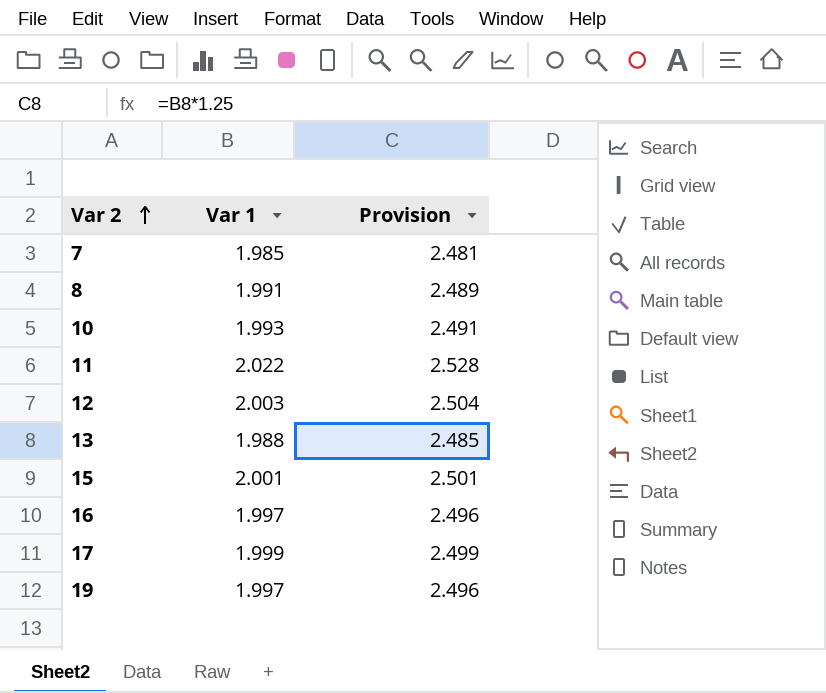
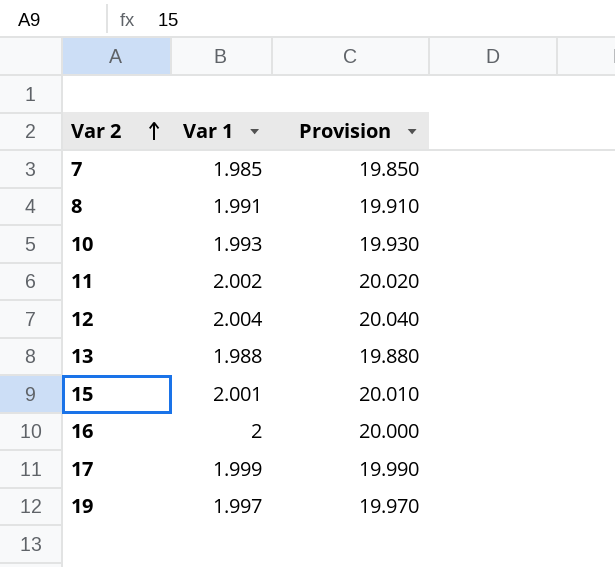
column Provision | formula: [Var 1] * 1.25 -> [Var 1] * 10
11 | Var 1: 2.022 -> 2.002
12 | Var 1: 2.003 -> 2.004
16 | Var 1: 1.997 -> 2

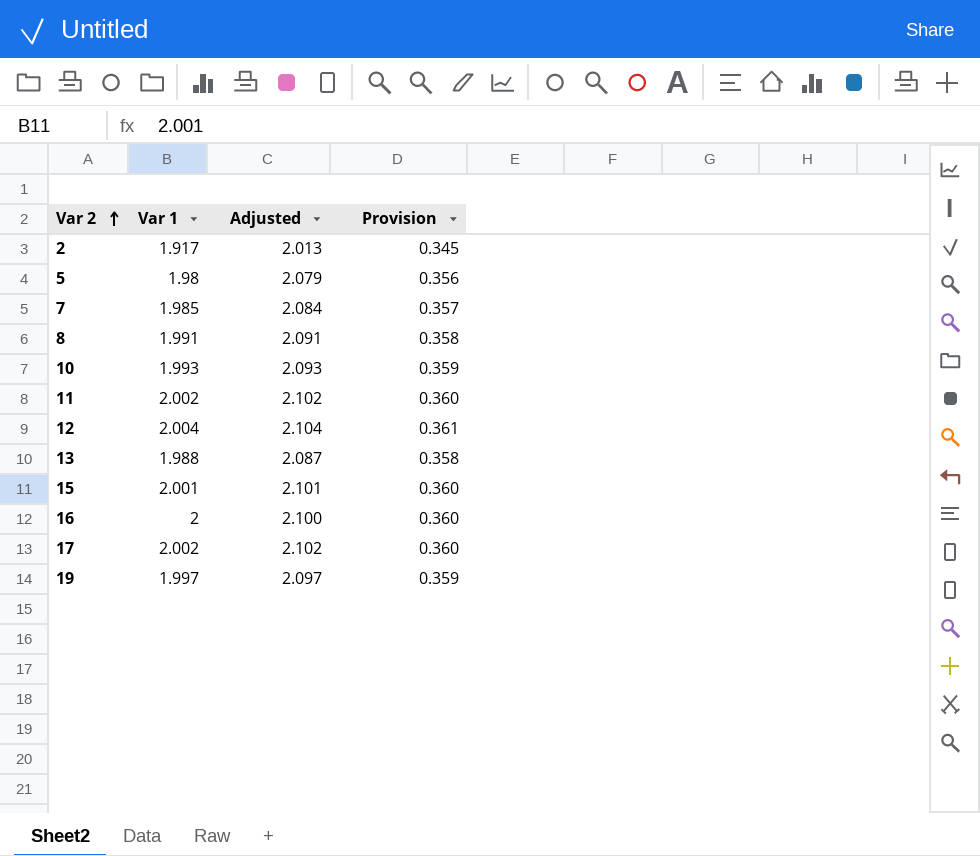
column Adjusted | formula: none -> [Var 1] * 1.05
column Provision | formula: [Var 1] * 10 -> [Var 1] * 0.18
row 2: none -> 1.917 | 2.013 | 0.345
row 5: none -> 1.98 | 2.079 | 0.356
17 | Var 1: 1.999 -> 2.002

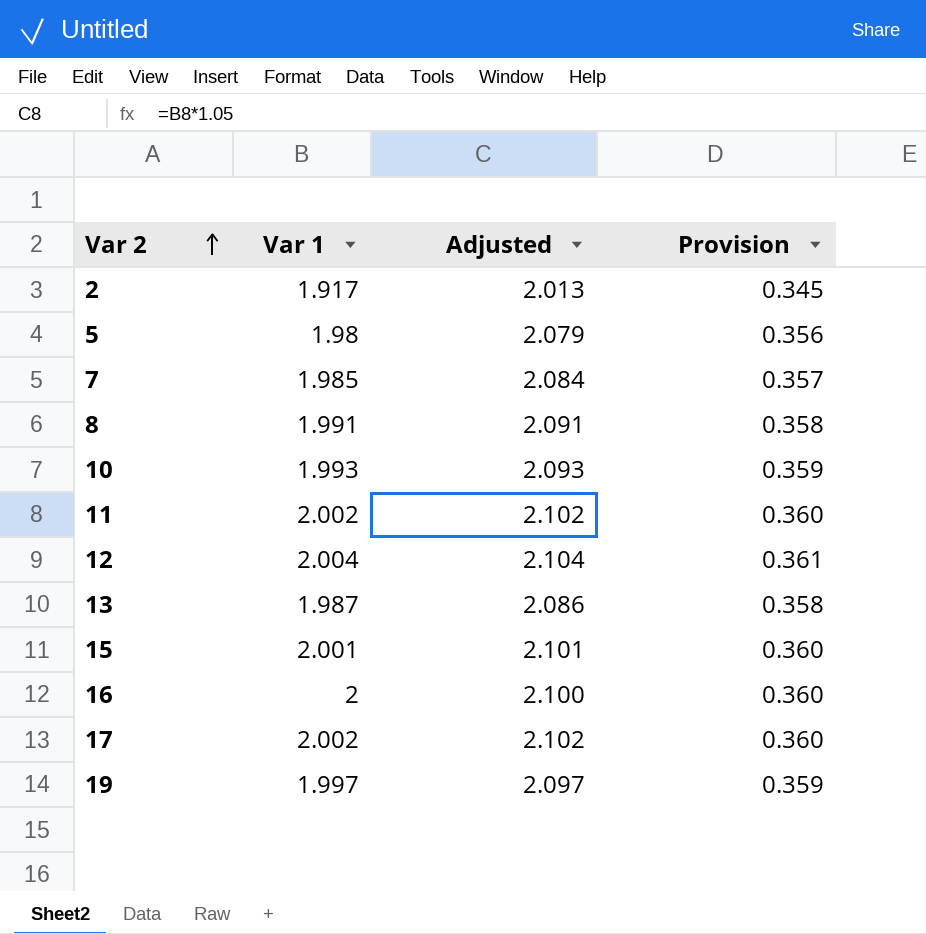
13 | Var 1: 1.988 -> 1.987
13 | Adjusted: 2.087 -> 2.086

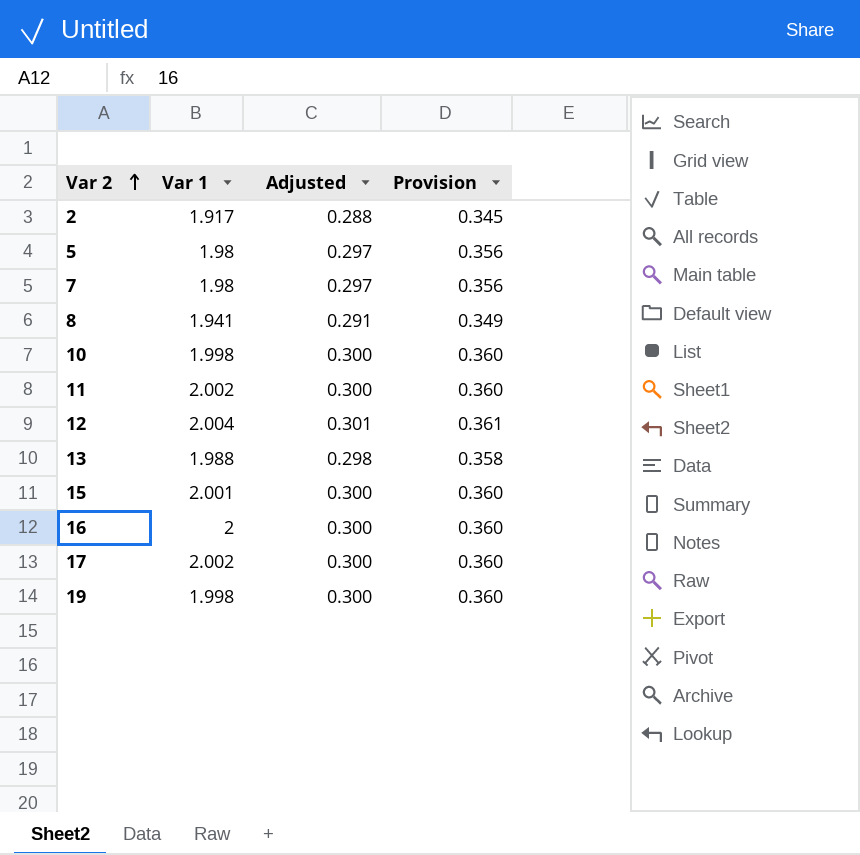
column Adjusted | formula: [Var 1] * 1.05 -> [Var 1] * 0.15
7 | Var 1: 1.985 -> 1.98
7 | Provision: 0.357 -> 0.356
8 | Var 1: 1.991 -> 1.941
8 | Provision: 0.358 -> 0.349
10 | Var 1: 1.993 -> 1.998
10 | Provision: 0.359 -> 0.360
13 | Var 1: 1.987 -> 1.988
19 | Var 1: 1.997 -> 1.998
19 | Provision: 0.359 -> 0.360

